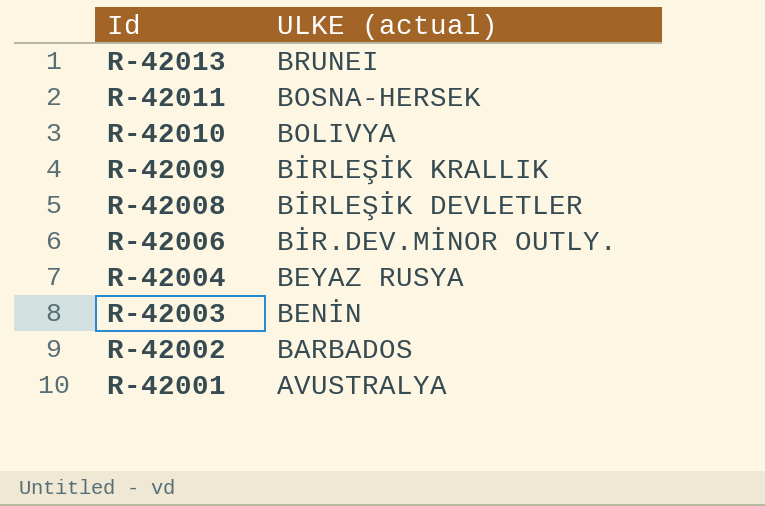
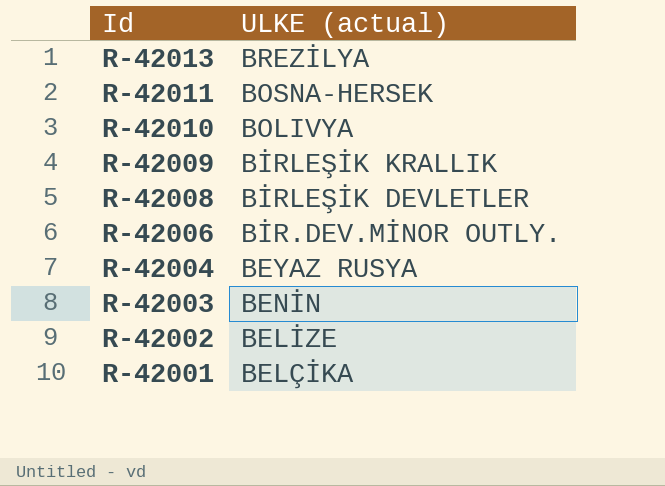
R-42013 | ULKE (actual): BRUNEI -> BREZİLYA
R-42002 | ULKE (actual): BARBADOS -> BELİZE
R-42001 | ULKE (actual): AVUSTRALYA -> BELÇİKA

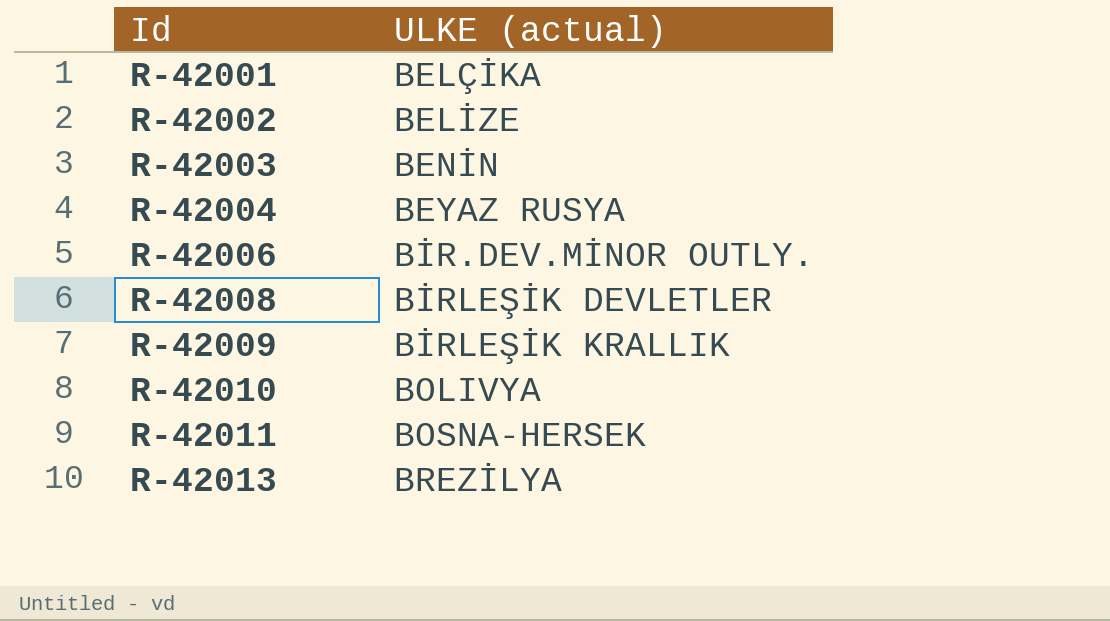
row order: Id descending -> Id ascending

